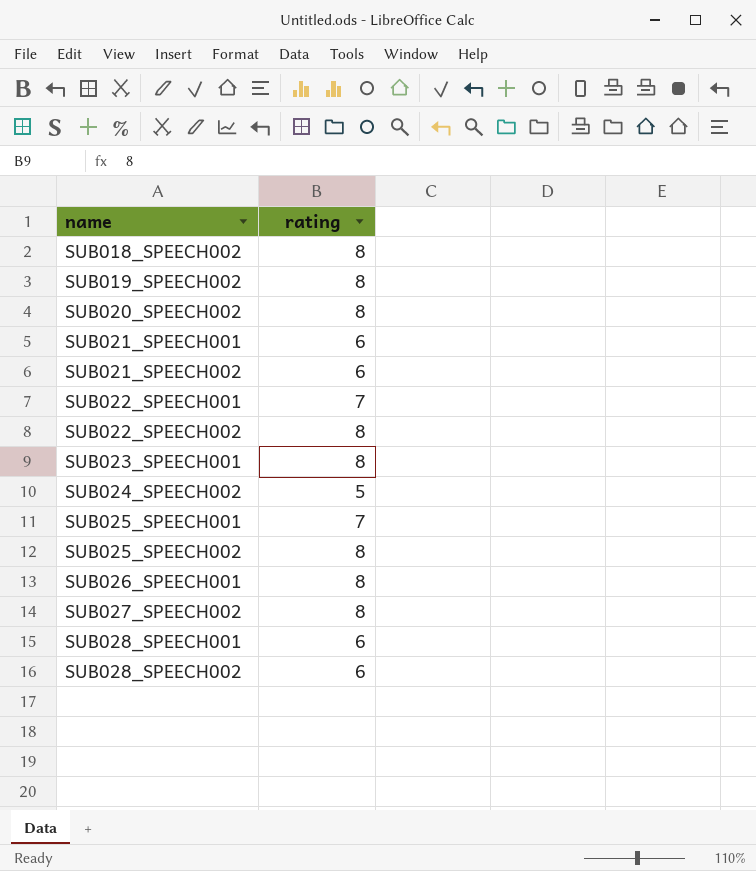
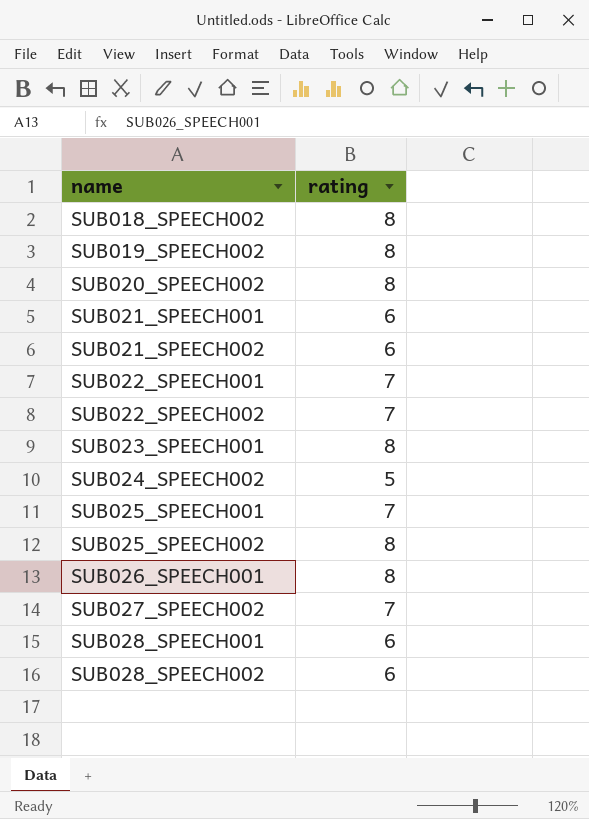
SUB022_SPEECH002 | rating: 8 -> 7
SUB027_SPEECH002 | rating: 8 -> 7

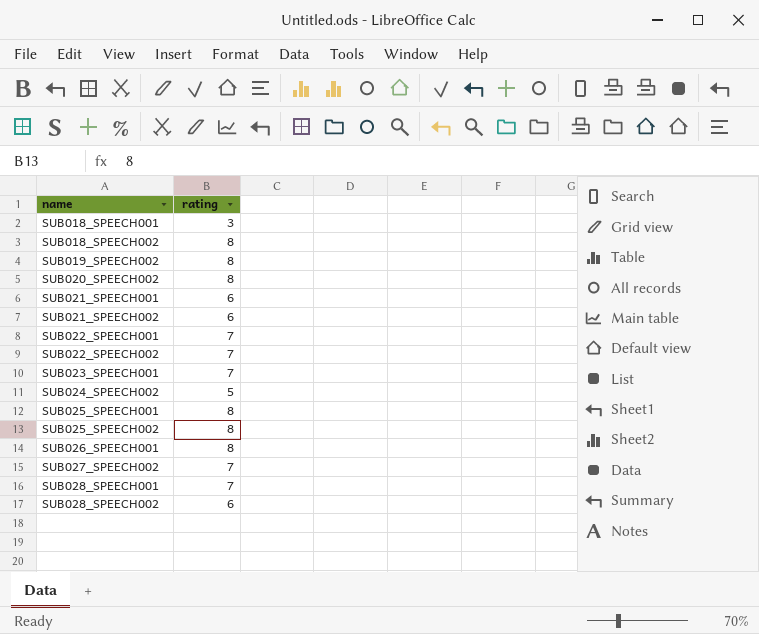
row SUB018_SPEECH001: none -> 3
SUB023_SPEECH001 | rating: 8 -> 7
SUB025_SPEECH001 | rating: 7 -> 8
SUB028_SPEECH001 | rating: 6 -> 7

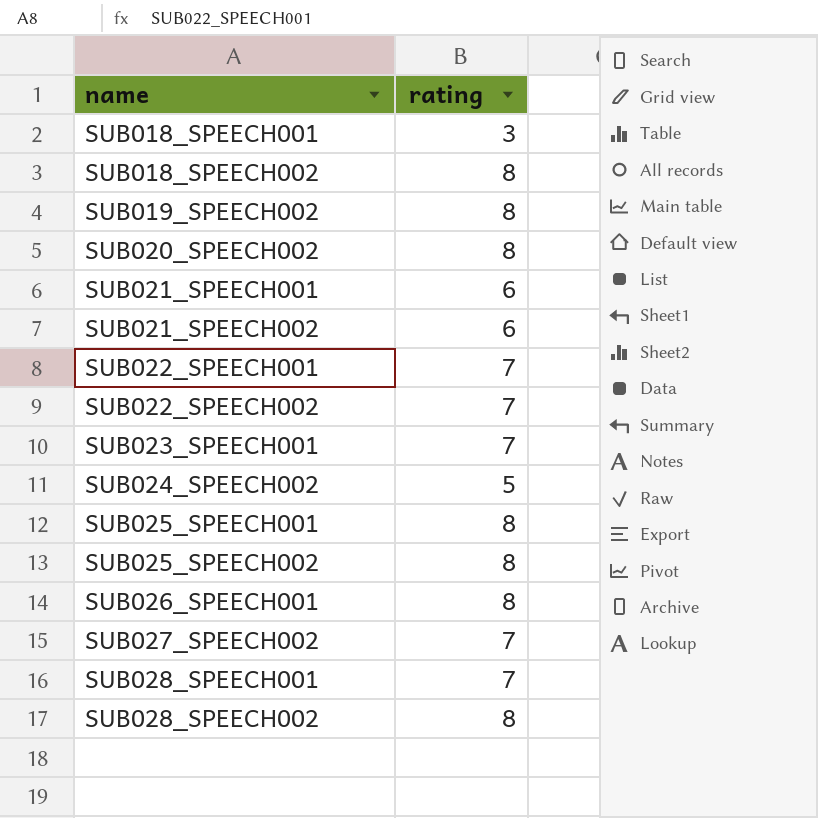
SUB028_SPEECH002 | rating: 6 -> 8

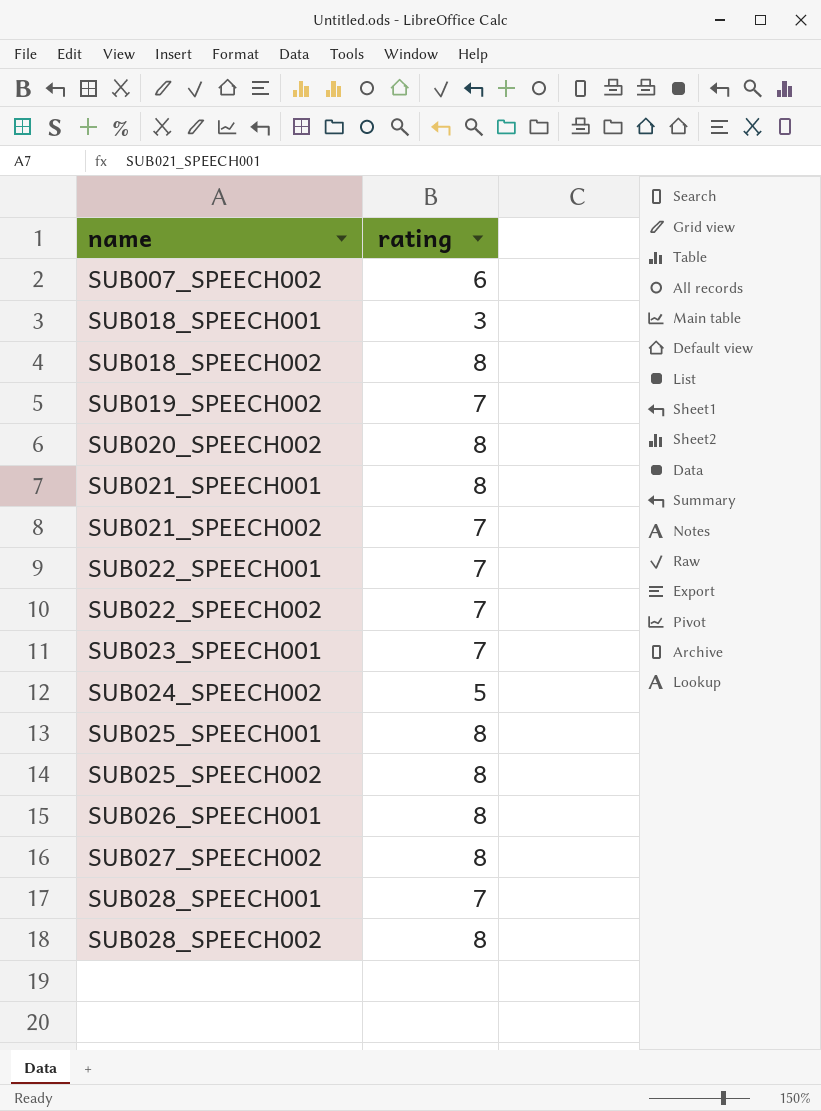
row SUB007_SPEECH002: none -> 6
SUB019_SPEECH002 | rating: 8 -> 7
SUB021_SPEECH001 | rating: 6 -> 8
SUB021_SPEECH002 | rating: 6 -> 7
SUB027_SPEECH002 | rating: 7 -> 8

